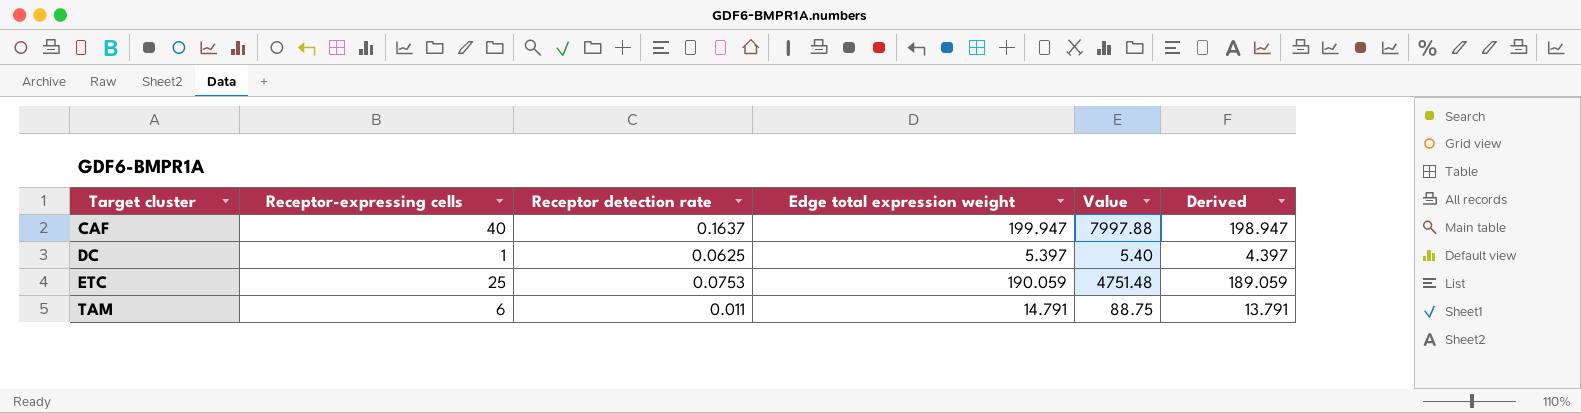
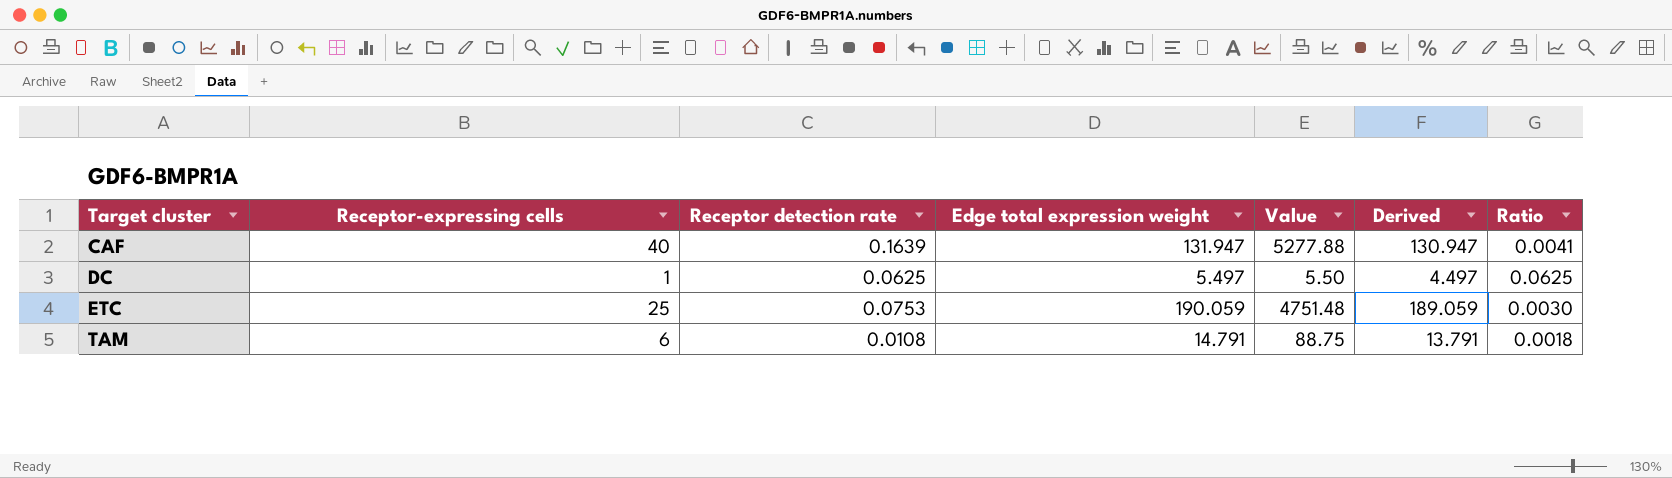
column Ratio | formula: none -> [Receptor detection rate] / [Receptor-expressing cells]
CAF | Receptor detection rate: 0.1637 -> 0.1639
CAF | Edge total expression weight: 199.947 -> 131.947
CAF | Value: 7997.88 -> 5277.88
CAF | Derived: 198.947 -> 130.947
DC | Edge total expression weight: 5.397 -> 5.497
DC | Value: 5.40 -> 5.50
DC | Derived: 4.397 -> 4.497
TAM | Receptor detection rate: 0.011 -> 0.0108

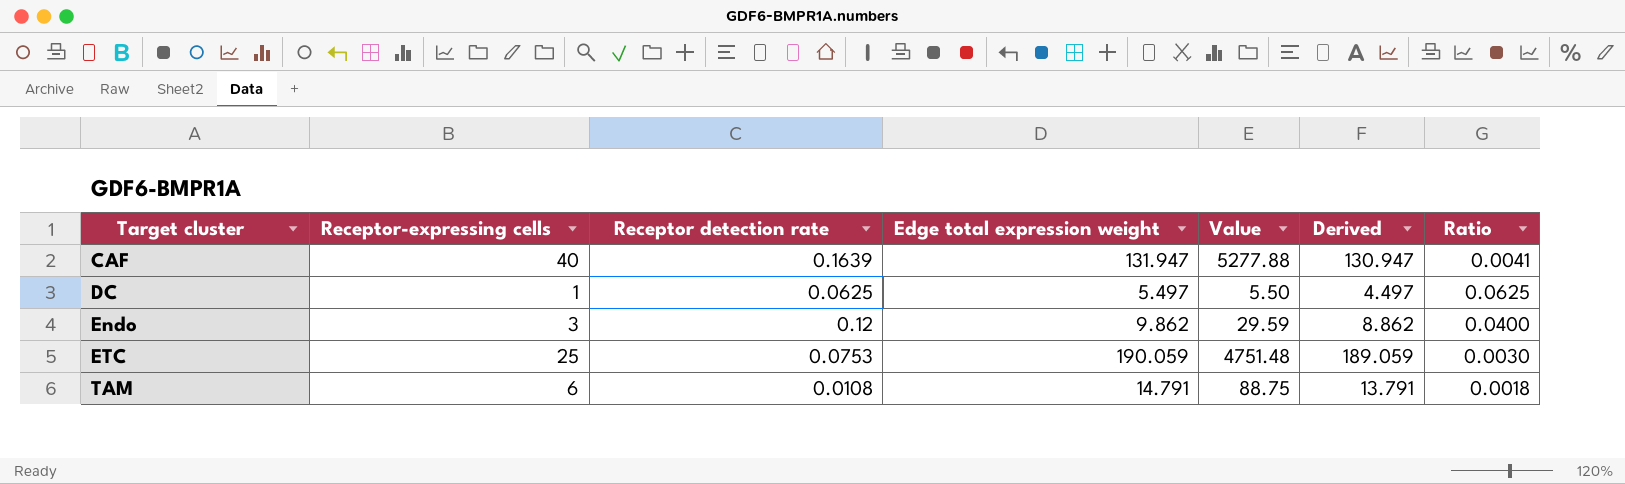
row Endo: none -> 3 | 0.12 | 9.862 | 29.59 | 8.862 | 0.0400

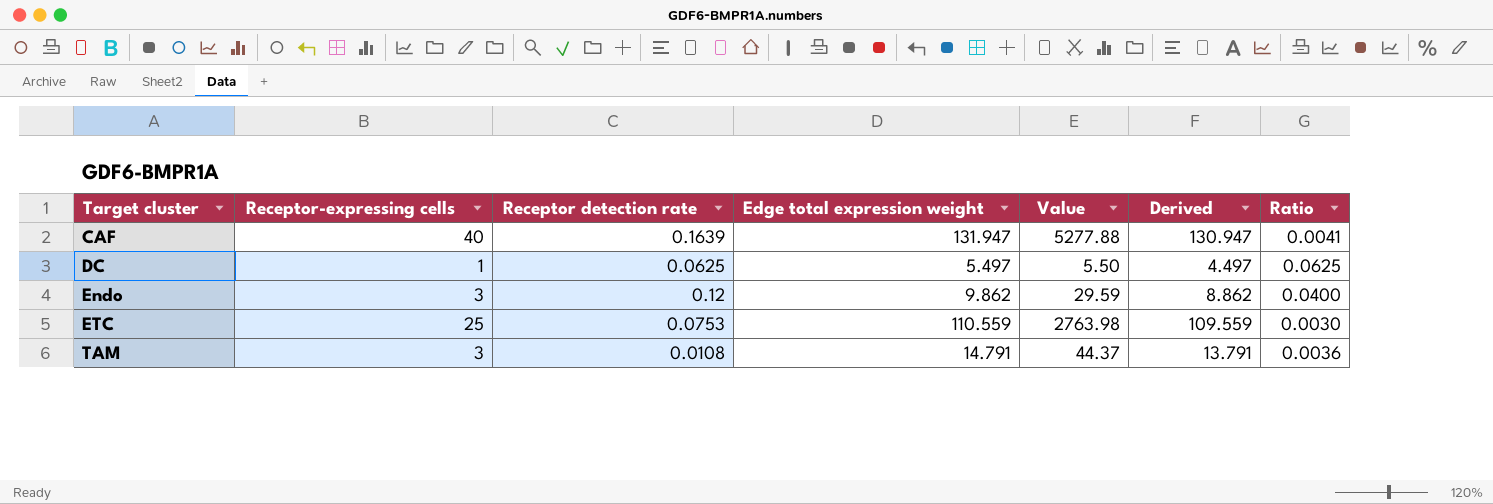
ETC | Edge total expression weight: 190.059 -> 110.559
ETC | Value: 4751.48 -> 2763.98
ETC | Derived: 189.059 -> 109.559
TAM | Receptor-expressing cells: 6 -> 3
TAM | Value: 88.75 -> 44.37
TAM | Ratio: 0.0018 -> 0.0036

